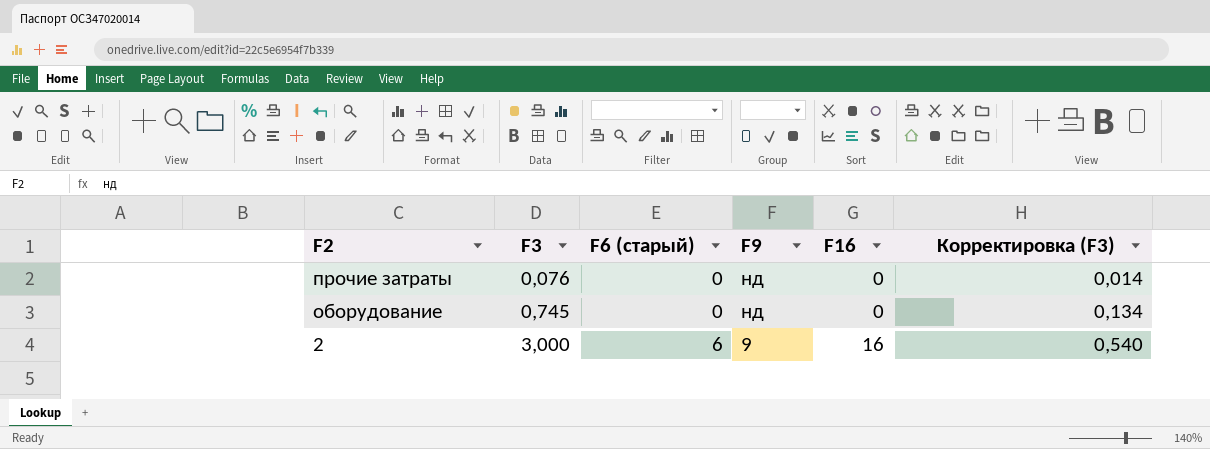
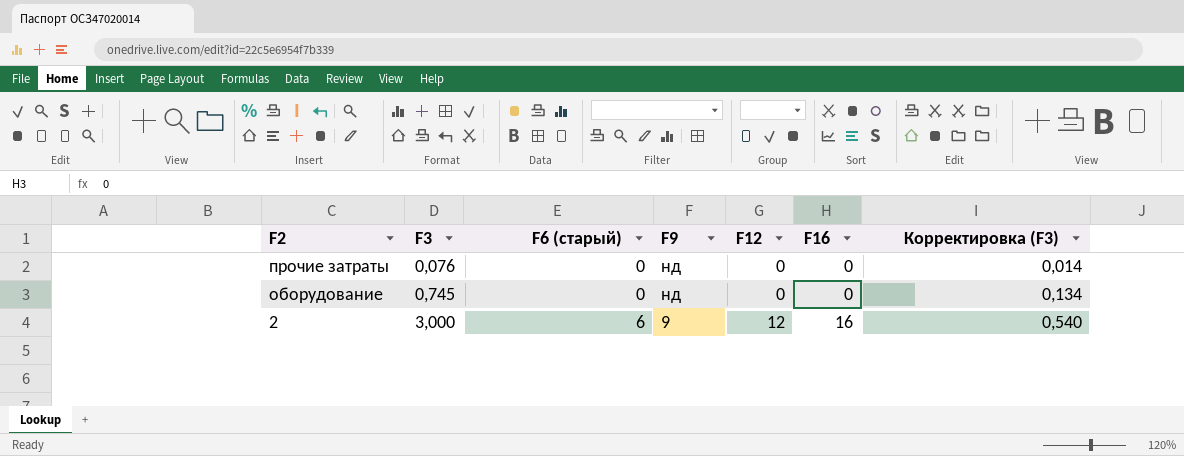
column F12 | position: none -> 5

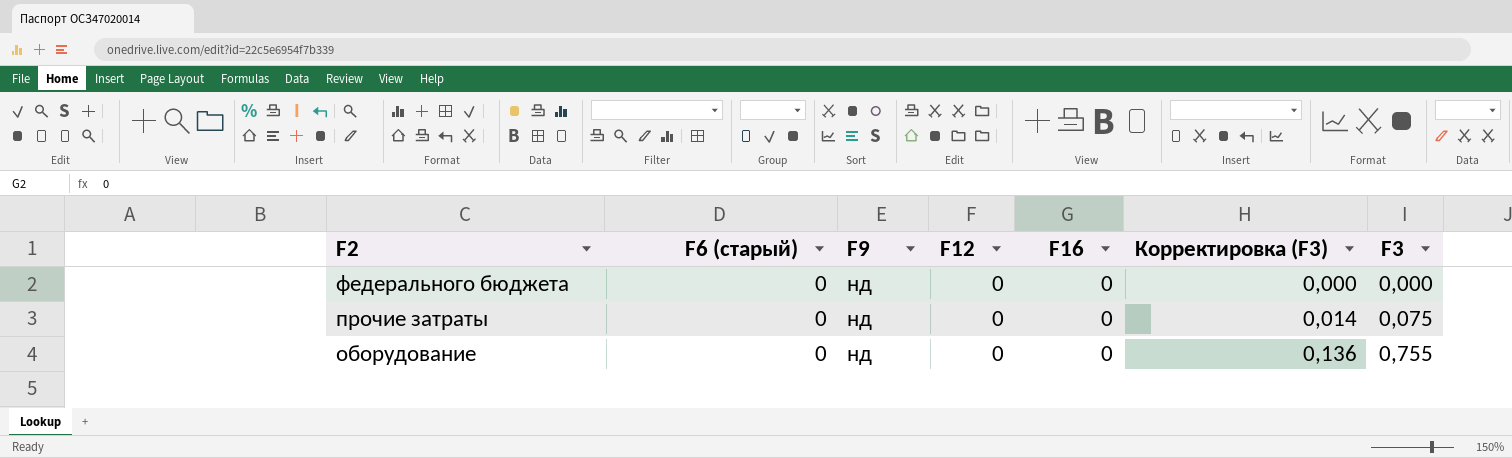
column F3 | position: 2 -> 7
row 2: 3,000 | 6 | 9 | 12 | 16 | 0,540 -> none
row федерального бюджета: none -> 0 | нд | 0 | 0 | 0,000 | 0,000
прочие затраты | F3: 0,076 -> 0,075
оборудование | Корректировка (F3): 0,134 -> 0,136
оборудование | F3: 0,745 -> 0,755

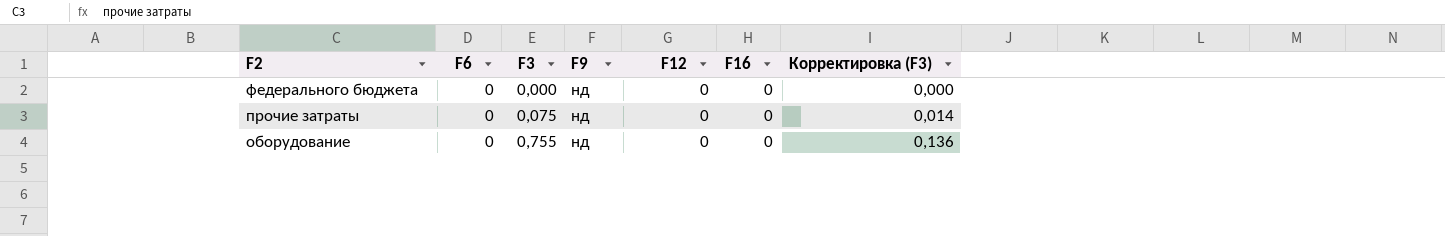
column name: F6 (старый) -> F6
column F3 | position: 7 -> 3

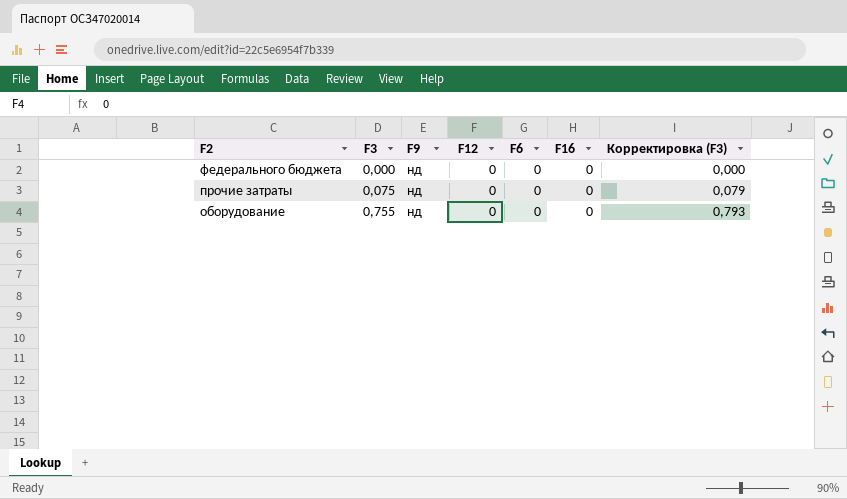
column F6 | position: 2 -> 5
column Корректировка (F3) | formula: [F3] * 0,18 -> [F3] * 1,05

